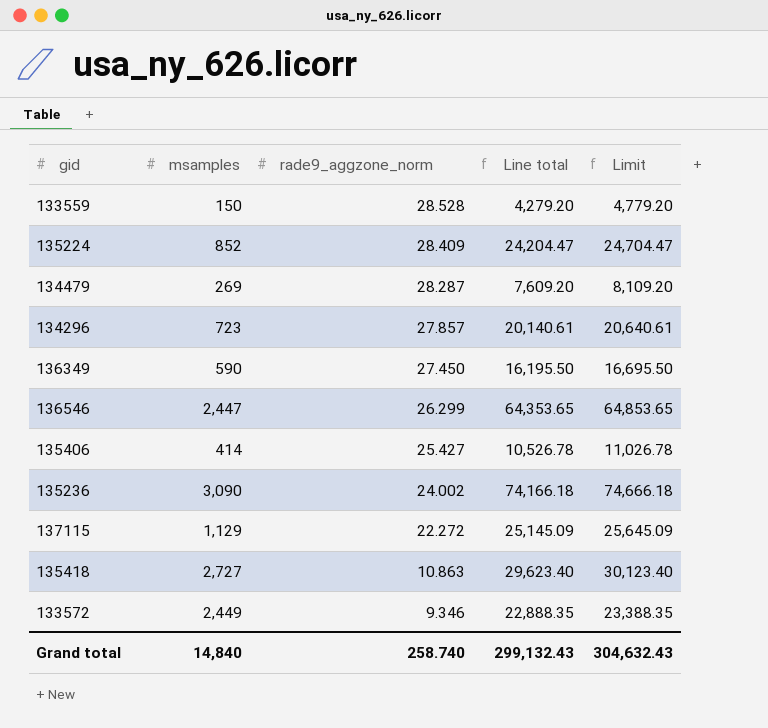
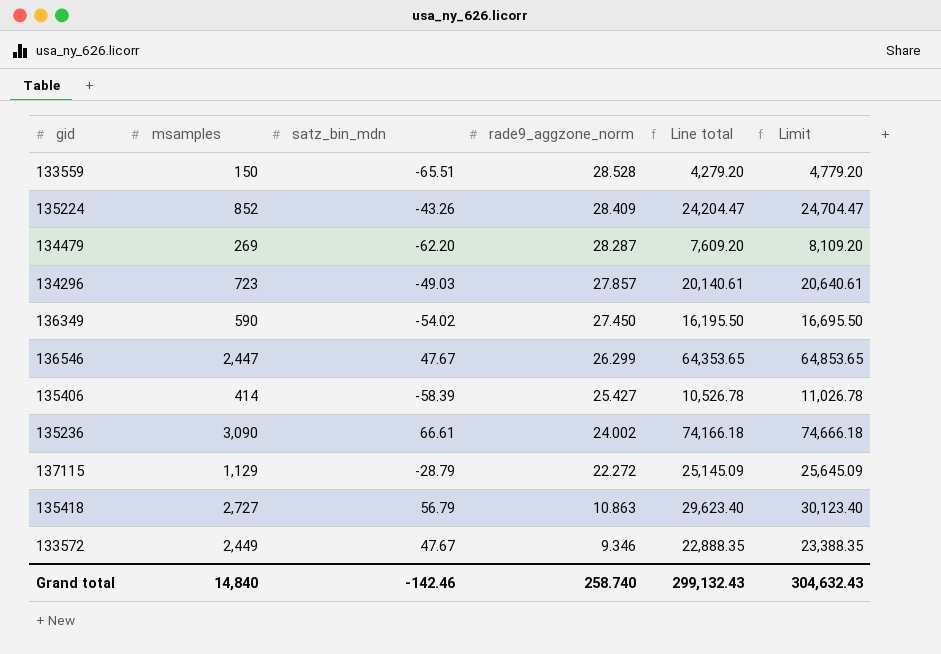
column satz_bin_mdn | position: none -> 3

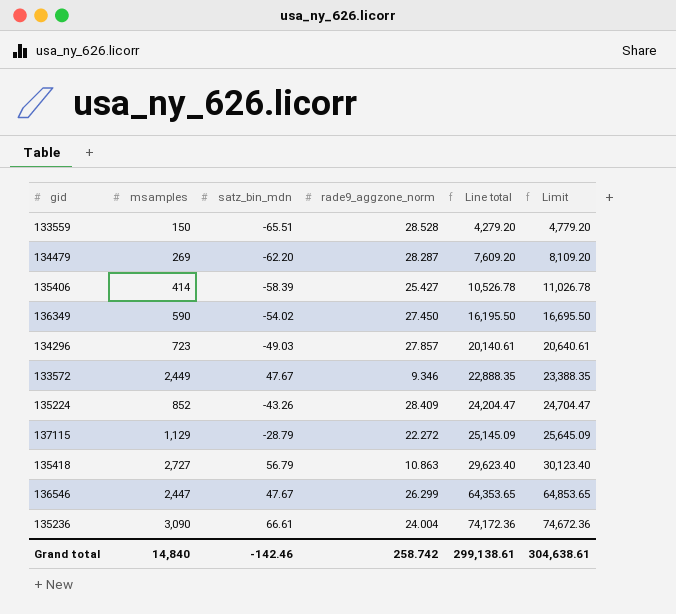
row order: rade9_aggzone_norm descending -> Line total ascending
135236 | rade9_aggzone_norm: 24.002 -> 24.004
135236 | Line total: 74,166.18 -> 74,172.36
135236 | Limit: 74,666.18 -> 74,672.36
Grand total | rade9_aggzone_norm: 258.740 -> 258.742
Grand total | Line total: 299,132.43 -> 299,138.61
Grand total | Limit: 304,632.43 -> 304,638.61

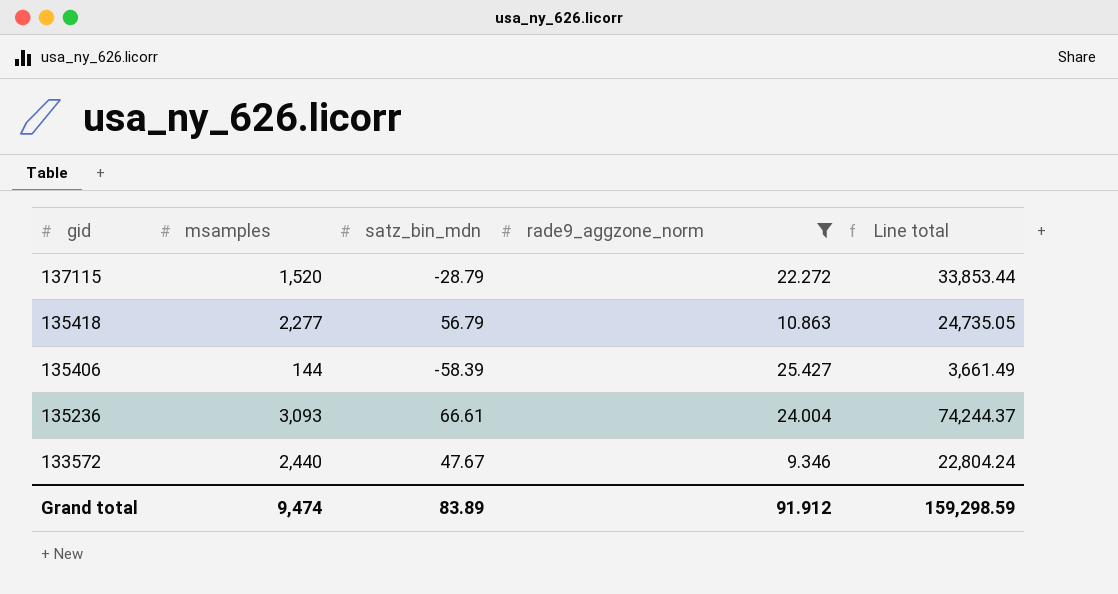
filter: none -> rade9_aggzone_norm <= 25.427
row order: Line total ascending -> gid descending
column Limit | formula: [Line total] + 500 -> none
137115 | msamples: 1,129 -> 1,520
137115 | Line total: 25,145.09 -> 33,853.44
135418 | msamples: 2,727 -> 2,277
135418 | Line total: 29,623.40 -> 24,735.05
135406 | msamples: 414 -> 144
135406 | Line total: 10,526.78 -> 3,661.49
135236 | msamples: 3,090 -> 3,093
135236 | Line total: 74,172.36 -> 74,244.37
133572 | msamples: 2,449 -> 2,440
133572 | Line total: 22,888.35 -> 22,804.24
Grand total | msamples: 14,840 -> 9,474
Grand total | satz_bin_mdn: -142.46 -> 83.89
Grand total | rade9_aggzone_norm: 258.742 -> 91.912
Grand total | Line total: 299,138.61 -> 159,298.59

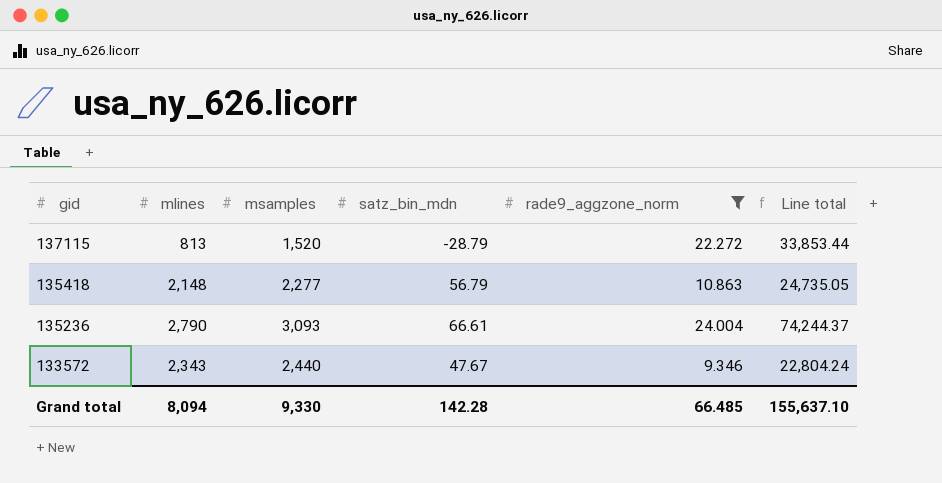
column mlines | position: none -> 2
row 135406: 144 | -58.39 | 25.427 | 3,661.49 -> none
Grand total | msamples: 9,474 -> 9,330
Grand total | satz_bin_mdn: 83.89 -> 142.28
Grand total | rade9_aggzone_norm: 91.912 -> 66.485
Grand total | Line total: 159,298.59 -> 155,637.10

